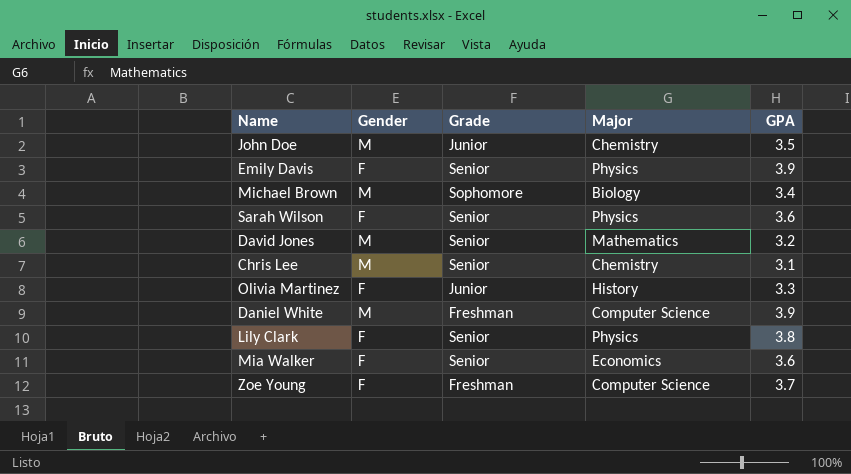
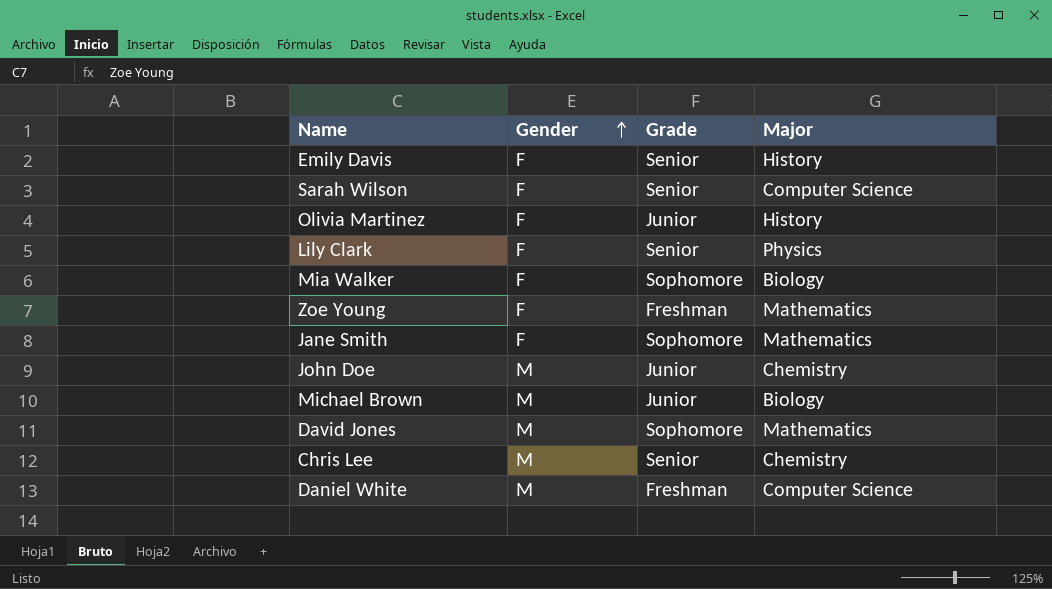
row order: none -> Gender ascending
column GPA | position: 5 -> none
Emily Davis | Major: Physics -> History
Sarah Wilson | Major: Physics -> Computer Science
Mia Walker | Grade: Senior -> Sophomore
Mia Walker | Major: Economics -> Biology
Zoe Young | Major: Computer Science -> Mathematics
row Jane Smith: none -> F | Sophomore | Mathematics
Michael Brown | Grade: Sophomore -> Junior
David Jones | Grade: Senior -> Sophomore

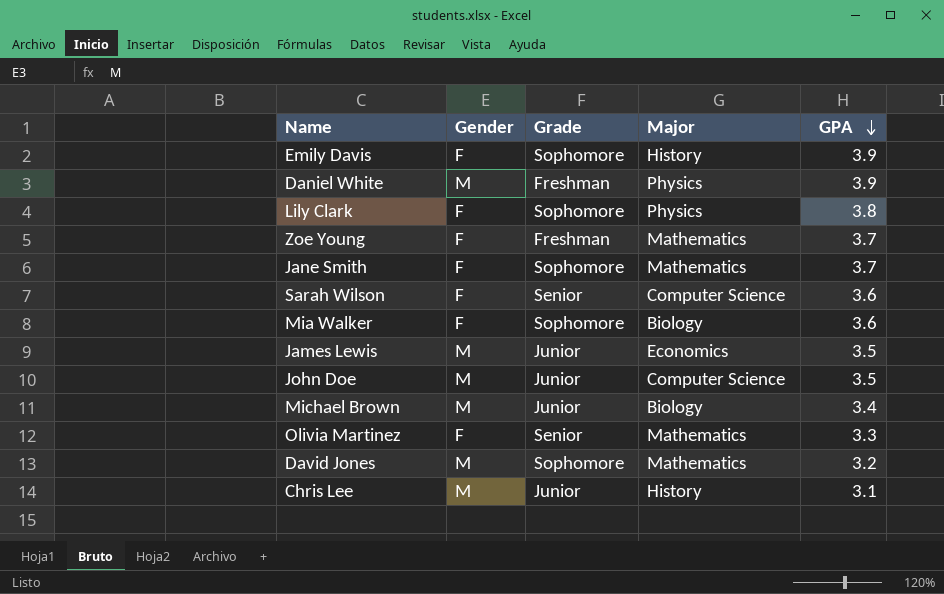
row order: Gender ascending -> GPA descending
column GPA | position: none -> 5
Emily Davis | Grade: Senior -> Sophomore
Daniel White | Major: Computer Science -> Physics
Lily Clark | Grade: Senior -> Sophomore
row James Lewis: none -> M | Junior | Economics | 3.5
John Doe | Major: Chemistry -> Computer Science
Olivia Martinez | Grade: Junior -> Senior
Olivia Martinez | Major: History -> Mathematics
Chris Lee | Grade: Senior -> Junior
Chris Lee | Major: Chemistry -> History

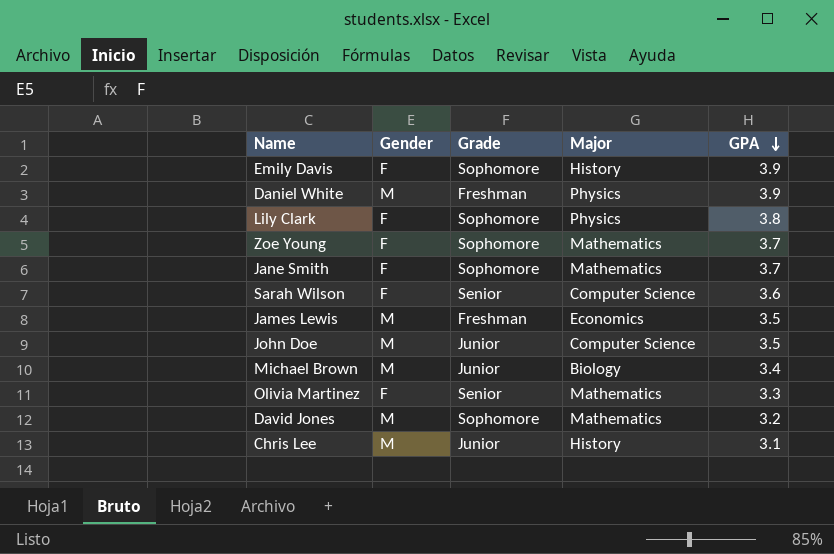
row Mia Walker: F | Sophomore | Biology | 3.6 -> none
Zoe Young | Grade: Freshman -> Sophomore
James Lewis | Grade: Junior -> Freshman

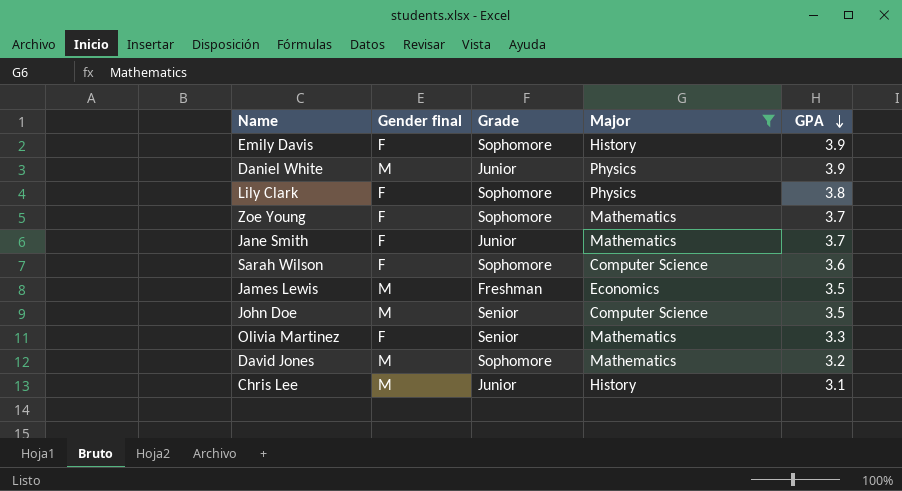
filter: none -> Major != Biology
column name: Gender -> Gender final
Daniel White | Grade: Freshman -> Junior
Jane Smith | Grade: Sophomore -> Junior
Sarah Wilson | Grade: Senior -> Sophomore
John Doe | Grade: Junior -> Senior

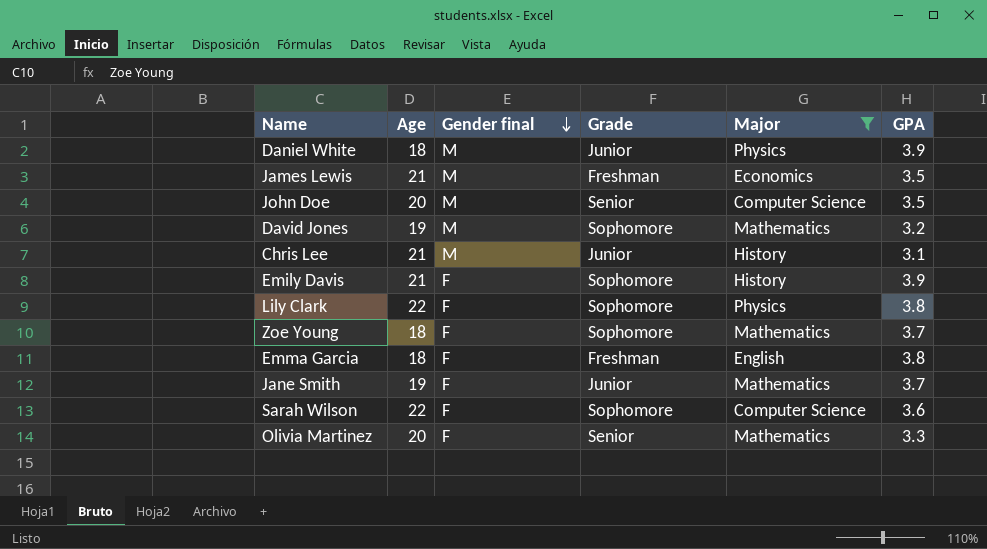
row order: GPA descending -> Gender final descending
column Age | position: none -> 2
row Emma Garcia: none -> 18 | F | Freshman | English | 3.8

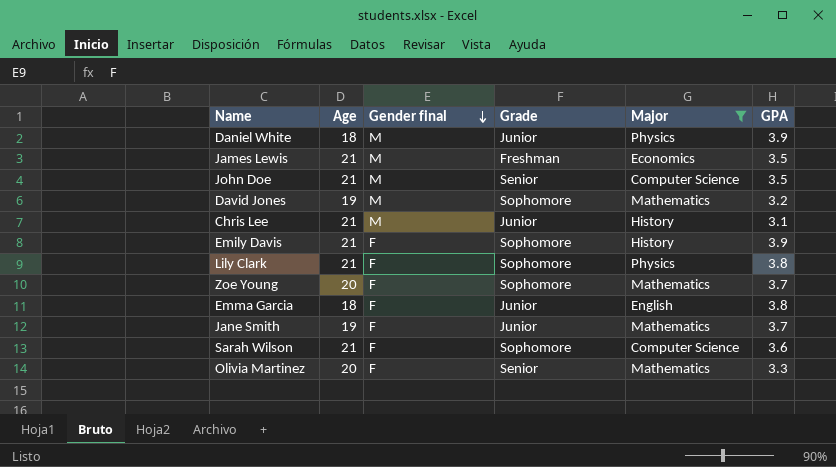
John Doe | Age: 20 -> 21
Lily Clark | Age: 22 -> 21
Zoe Young | Age: 18 -> 20
Emma Garcia | Grade: Freshman -> Junior
Sarah Wilson | Age: 22 -> 21

